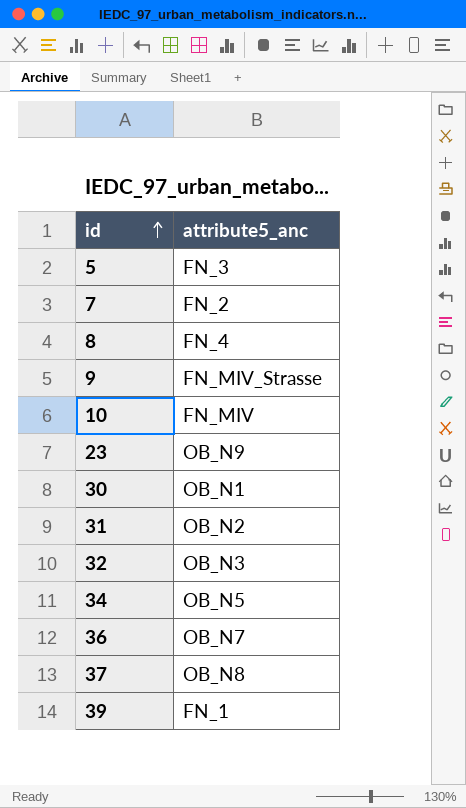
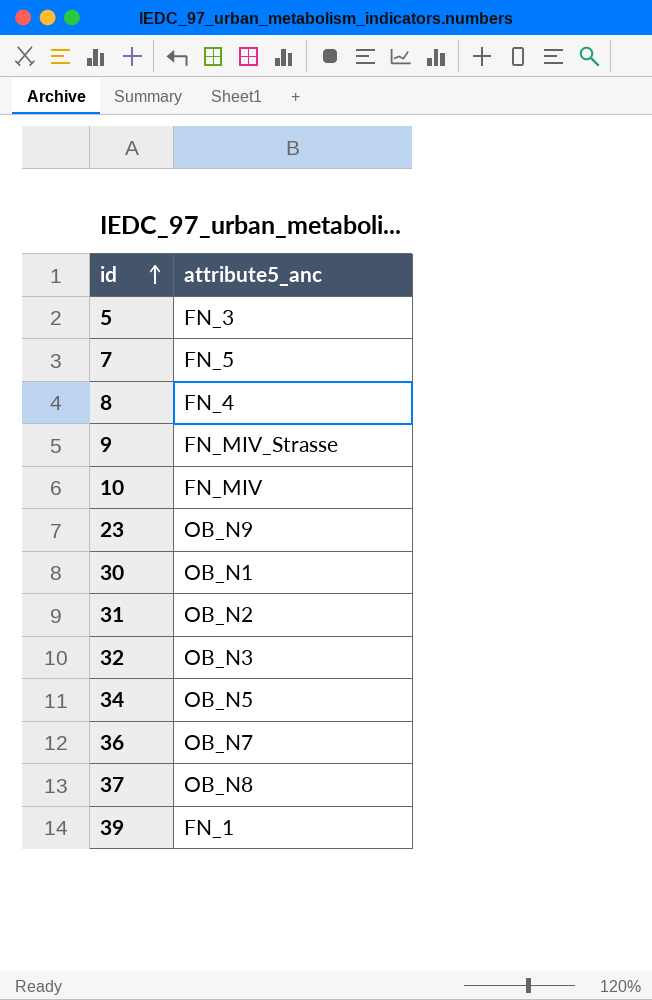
7 | attribute5_anc: FN_2 -> FN_5

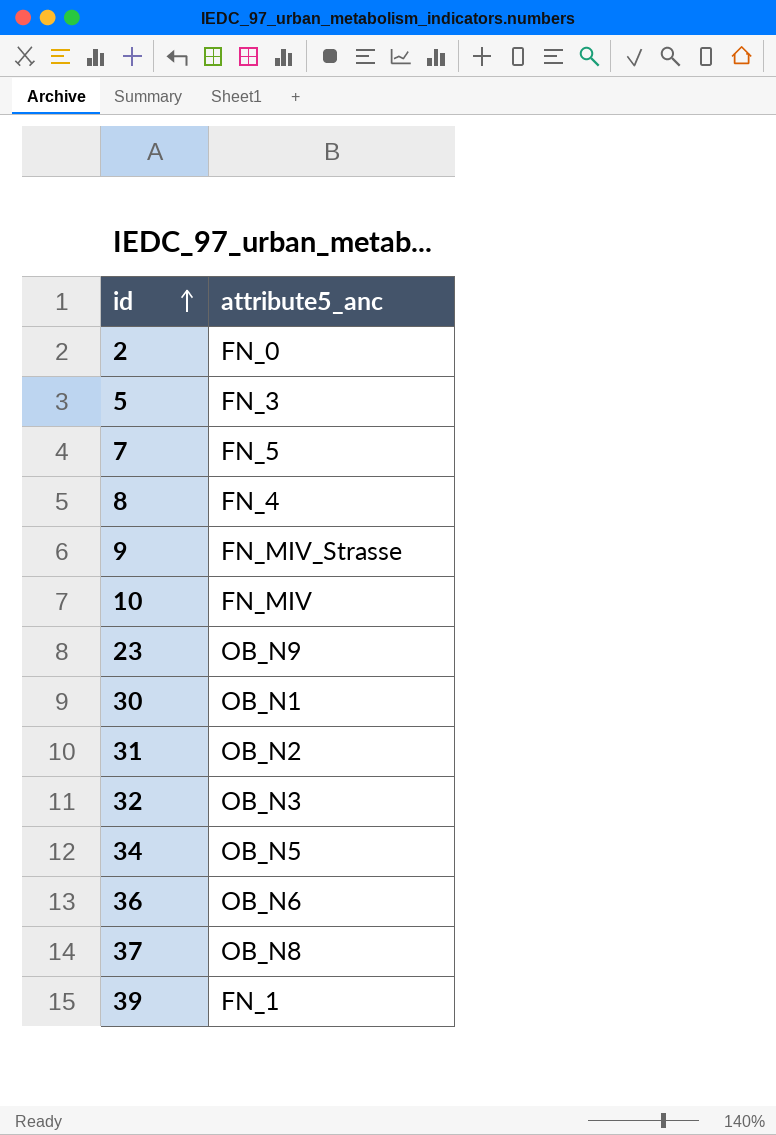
row 2: none -> FN_0
36 | attribute5_anc: OB_N7 -> OB_N6

